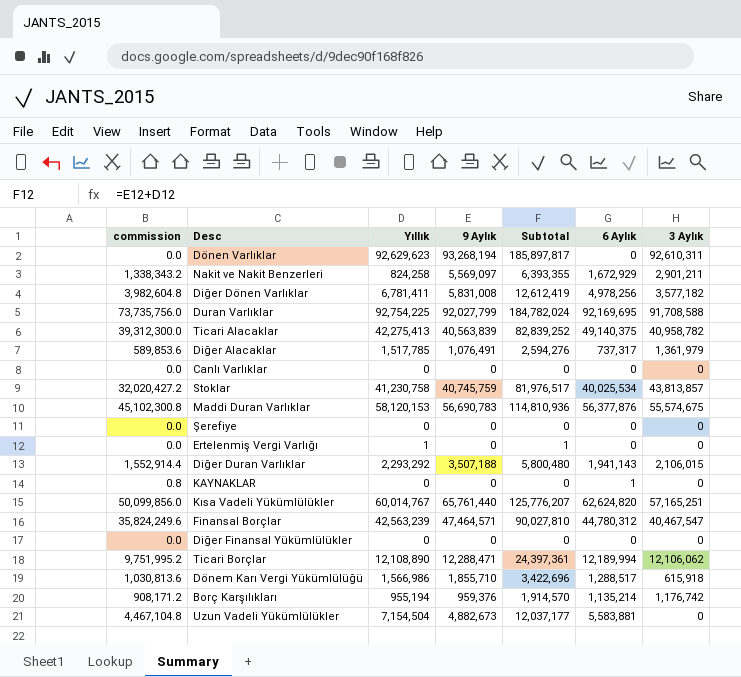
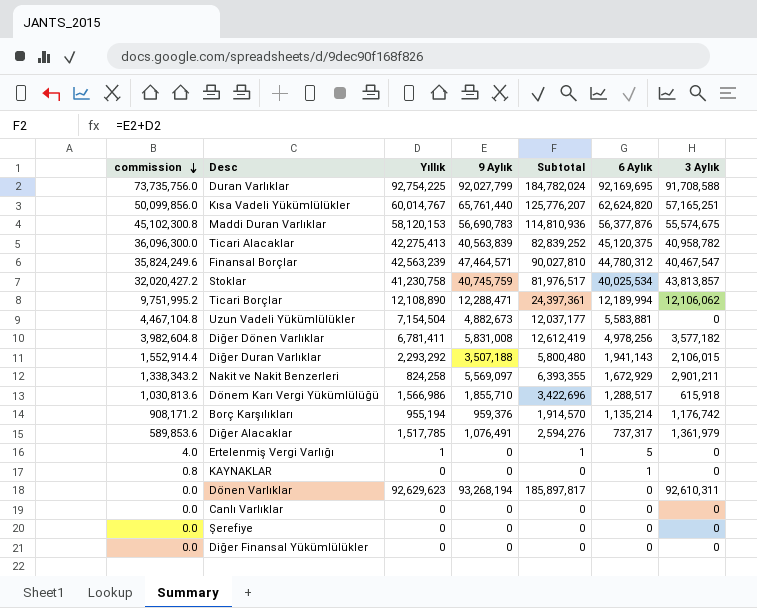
row order: none -> commission descending
Ticari Alacaklar | commission: 39,312,300.0 -> 36,096,300.0
Ticari Alacaklar | 6 Aylık: 49,140,375 -> 45,120,375
Ertelenmiş Vergi Varlığı | commission: 0.0 -> 4.0
Ertelenmiş Vergi Varlığı | 6 Aylık: 0 -> 5

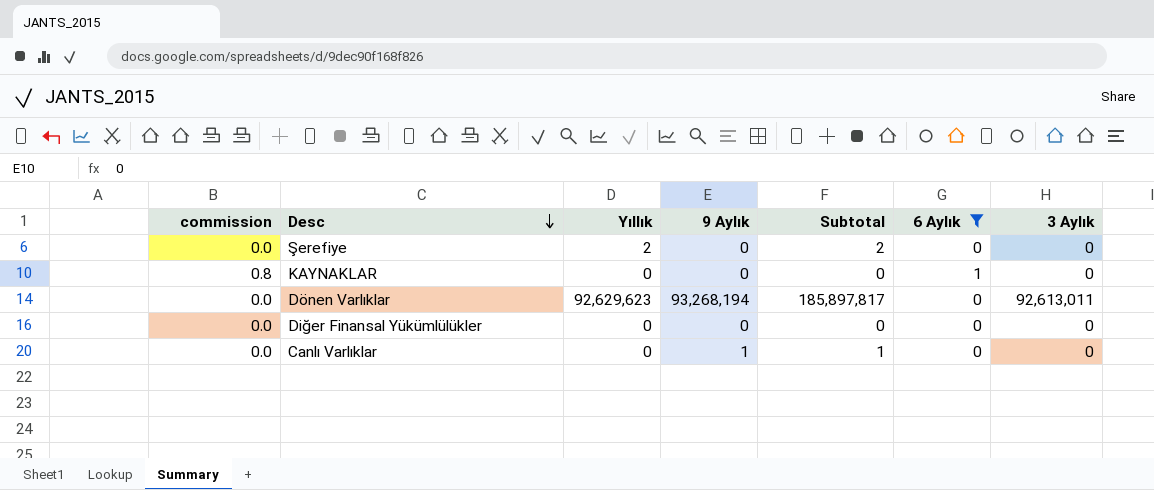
filter: none -> 6 Aylık <= 1
row order: commission descending -> Desc descending
Şerefiye | Yıllık: 0 -> 2
Şerefiye | Subtotal: 0 -> 2
Dönen Varlıklar | 3 Aylık: 92,610,311 -> 92,613,011
Canlı Varlıklar | 9 Aylık: 0 -> 1
Canlı Varlıklar | Subtotal: 0 -> 1

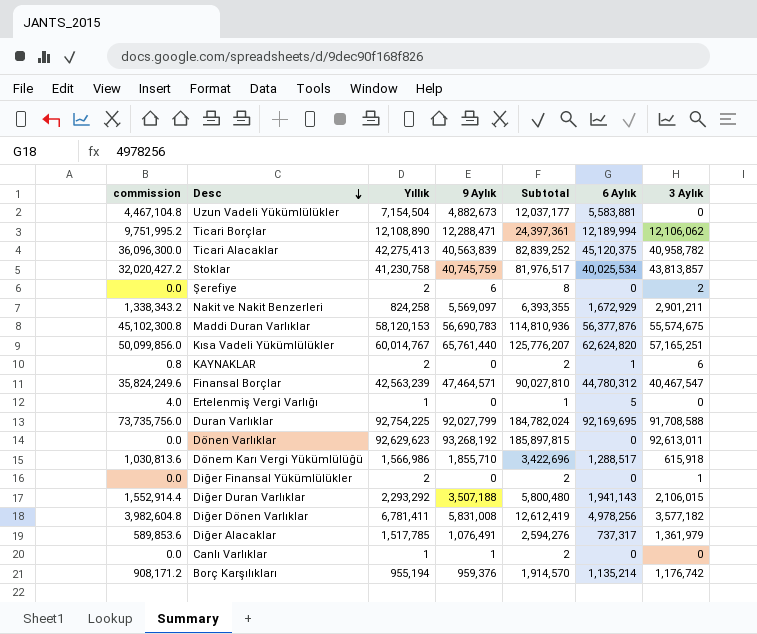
filter: 6 Aylık <= 1 -> none
Şerefiye | 9 Aylık: 0 -> 6
Şerefiye | Subtotal: 2 -> 8
Şerefiye | 3 Aylık: 0 -> 2
KAYNAKLAR | Yıllık: 0 -> 2
KAYNAKLAR | Subtotal: 0 -> 2
KAYNAKLAR | 3 Aylık: 0 -> 6
Dönen Varlıklar | 9 Aylık: 93,268,194 -> 93,268,192
Dönen Varlıklar | Subtotal: 185,897,817 -> 185,897,815
Diğer Finansal Yükümlülükler | Yıllık: 0 -> 2
Diğer Finansal Yükümlülükler | Subtotal: 0 -> 2
Diğer Finansal Yükümlülükler | 3 Aylık: 0 -> 1
Canlı Varlıklar | Yıllık: 0 -> 1
Canlı Varlıklar | Subtotal: 1 -> 2

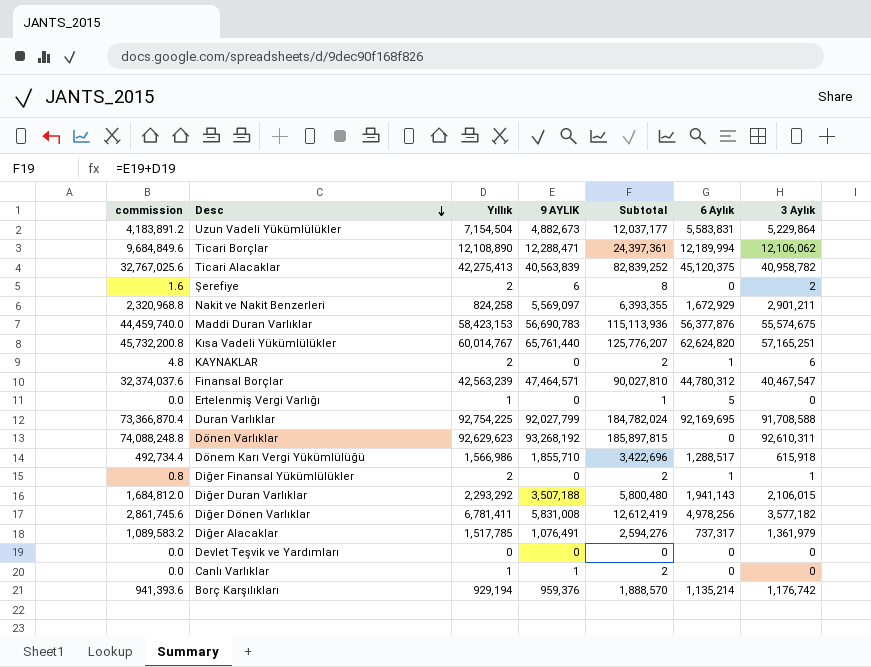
column commission | formula: [6 Aylık] * 0.8 -> [3 Aylık] * 0.8
column name: 9 Aylık -> 9 AYLIK
row Stoklar: 32,020,427.2 | 41,230,758 | 40,745,759 | 81,976,517 | 40,025,534 | 43,813,857 -> none
Uzun Vadeli Yükümlülükler | 6 Aylık: 5,583,881 -> 5,583,831
Uzun Vadeli Yükümlülükler | 3 Aylık: 0 -> 5,229,864
Maddi Duran Varlıklar | Yıllık: 58,120,153 -> 58,423,153
Maddi Duran Varlıklar | Subtotal: 114,810,936 -> 115,113,936
Dönen Varlıklar | 3 Aylık: 92,613,011 -> 92,610,311
Diğer Finansal Yükümlülükler | 6 Aylık: 0 -> 1
row Devlet Teşvik ve Yardımları: none -> 0.0 | 0 | 0 | 0 | 0 | 0
Borç Karşılıkları | Yıllık: 955,194 -> 929,194
Borç Karşılıkları | Subtotal: 1,914,570 -> 1,888,570

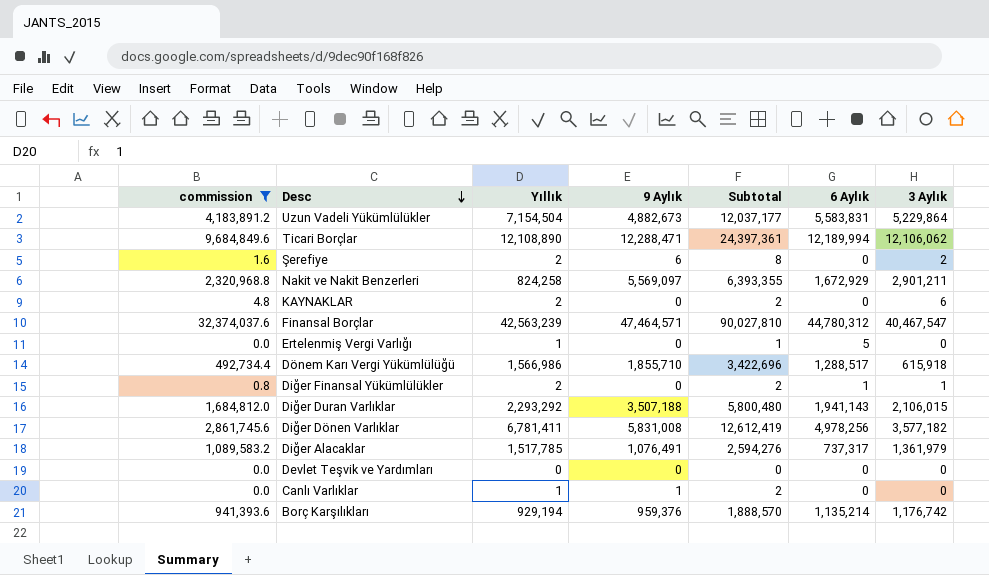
filter: none -> commission <= 32,374,037.6
column name: 9 AYLIK -> 9 Aylık
KAYNAKLAR | 6 Aylık: 1 -> 0

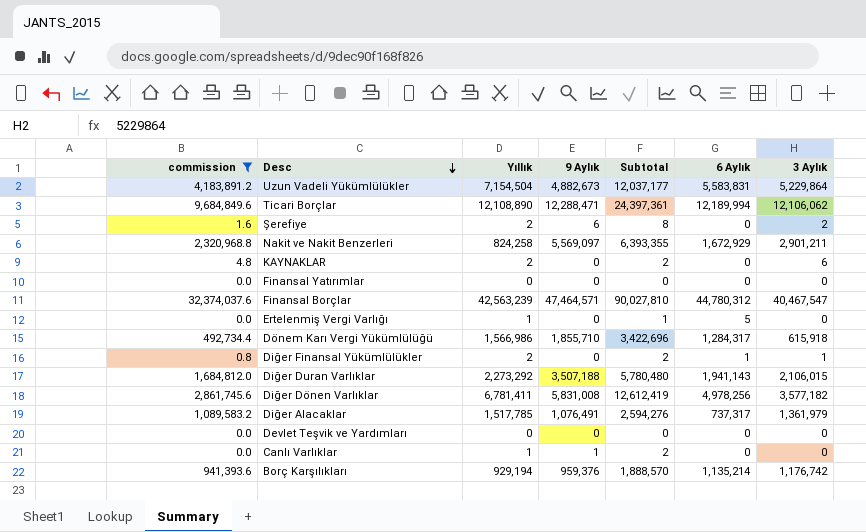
row Finansal Yatırımlar: none -> 0.0 | 0 | 0 | 0 | 0 | 0
Dönem Karı Vergi Yükümlülüğü | 6 Aylık: 1,288,517 -> 1,284,317
Diğer Duran Varlıklar | Yıllık: 2,293,292 -> 2,273,292
Diğer Duran Varlıklar | Subtotal: 5,800,480 -> 5,780,480

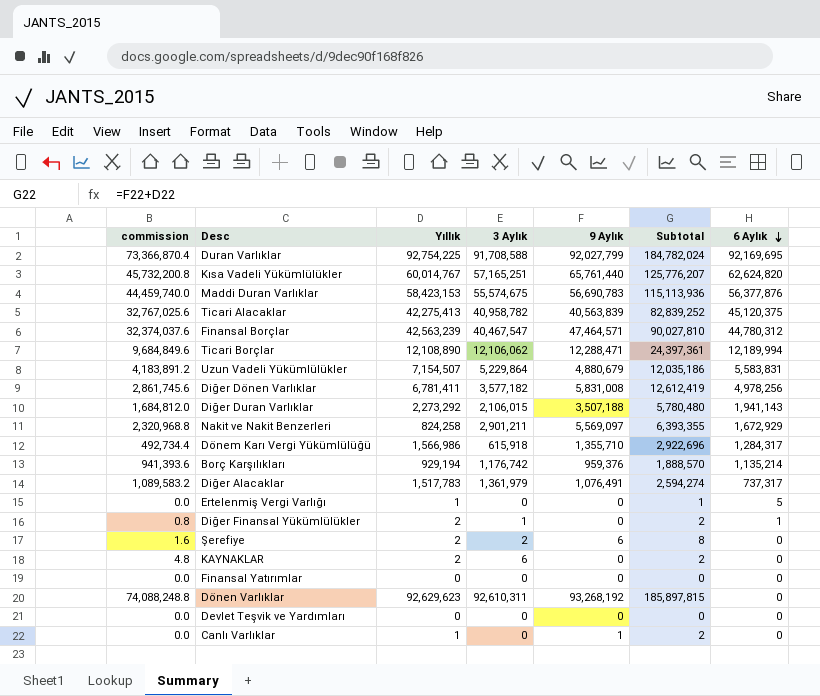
filter: commission <= 32,374,037.6 -> none
row order: Desc descending -> 6 Aylık descending
column 3 Aylık | position: 7 -> 4
Uzun Vadeli Yükümlülükler | Yıllık: 7,154,504 -> 7,154,507
Uzun Vadeli Yükümlülükler | 9 Aylık: 4,882,673 -> 4,880,679
Uzun Vadeli Yükümlülükler | Subtotal: 12,037,177 -> 12,035,186
Dönem Karı Vergi Yükümlülüğü | 9 Aylık: 1,855,710 -> 1,355,710
Dönem Karı Vergi Yükümlülüğü | Subtotal: 3,422,696 -> 2,922,696
Diğer Alacaklar | Yıllık: 1,517,785 -> 1,517,783
Diğer Alacaklar | Subtotal: 2,594,276 -> 2,594,274

